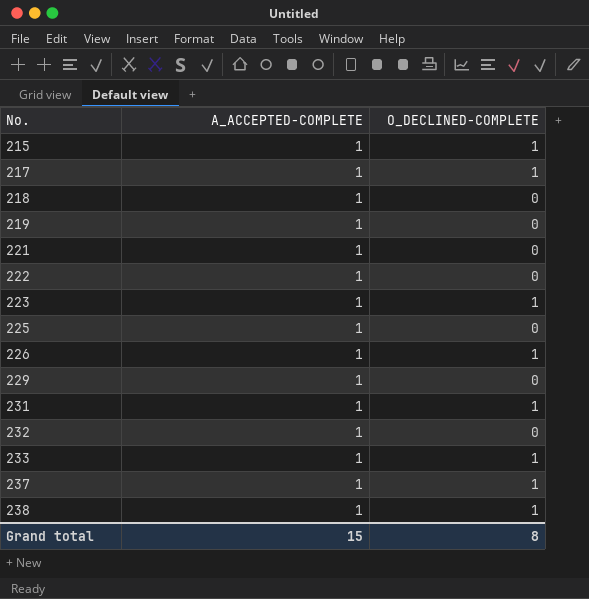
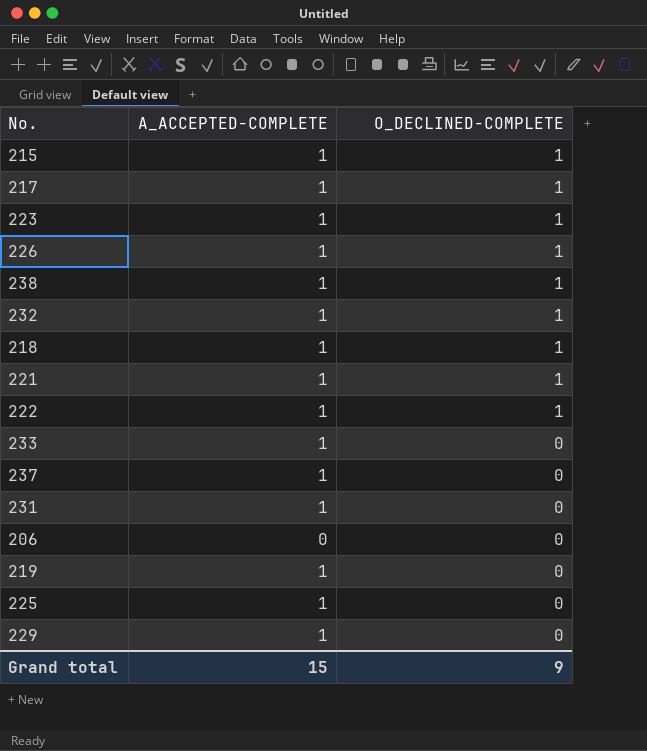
row order: No. ascending -> O_DECLINED-COMPLETE descending
232 | O_DECLINED-COMPLETE: 0 -> 1
218 | O_DECLINED-COMPLETE: 0 -> 1
221 | O_DECLINED-COMPLETE: 0 -> 1
222 | O_DECLINED-COMPLETE: 0 -> 1
233 | O_DECLINED-COMPLETE: 1 -> 0
237 | O_DECLINED-COMPLETE: 1 -> 0
231 | O_DECLINED-COMPLETE: 1 -> 0
row 206: none -> 0 | 0
Grand total | O_DECLINED-COMPLETE: 8 -> 9

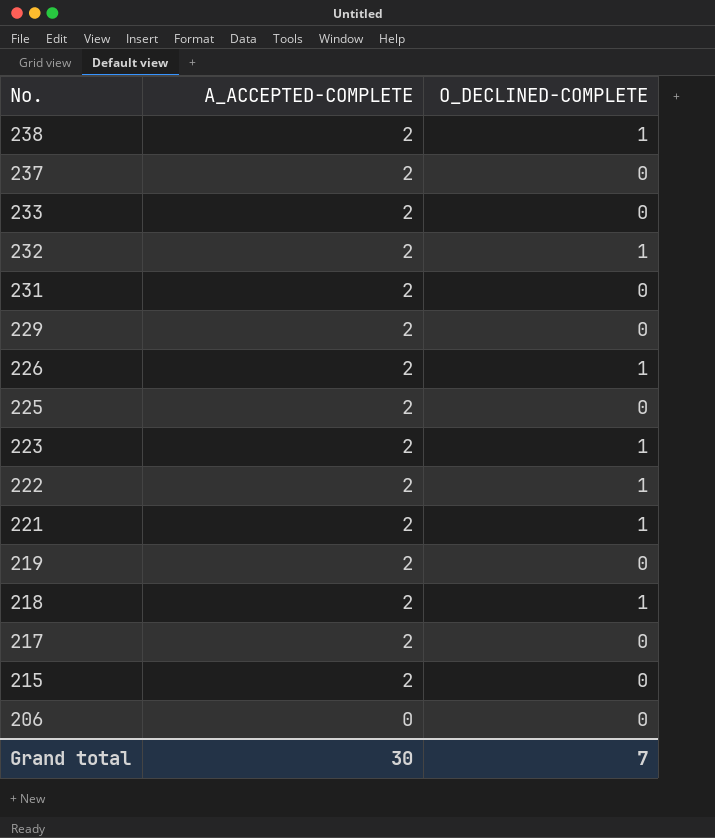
row order: O_DECLINED-COMPLETE descending -> No. descending
238 | A_ACCEPTED-COMPLETE: 1 -> 2
237 | A_ACCEPTED-COMPLETE: 1 -> 2
233 | A_ACCEPTED-COMPLETE: 1 -> 2
232 | A_ACCEPTED-COMPLETE: 1 -> 2
231 | A_ACCEPTED-COMPLETE: 1 -> 2
229 | A_ACCEPTED-COMPLETE: 1 -> 2
226 | A_ACCEPTED-COMPLETE: 1 -> 2
225 | A_ACCEPTED-COMPLETE: 1 -> 2
223 | A_ACCEPTED-COMPLETE: 1 -> 2
222 | A_ACCEPTED-COMPLETE: 1 -> 2
221 | A_ACCEPTED-COMPLETE: 1 -> 2
219 | A_ACCEPTED-COMPLETE: 1 -> 2
218 | A_ACCEPTED-COMPLETE: 1 -> 2
217 | A_ACCEPTED-COMPLETE: 1 -> 2
217 | O_DECLINED-COMPLETE: 1 -> 0
215 | A_ACCEPTED-COMPLETE: 1 -> 2
215 | O_DECLINED-COMPLETE: 1 -> 0
Grand total | A_ACCEPTED-COMPLETE: 15 -> 30
Grand total | O_DECLINED-COMPLETE: 9 -> 7

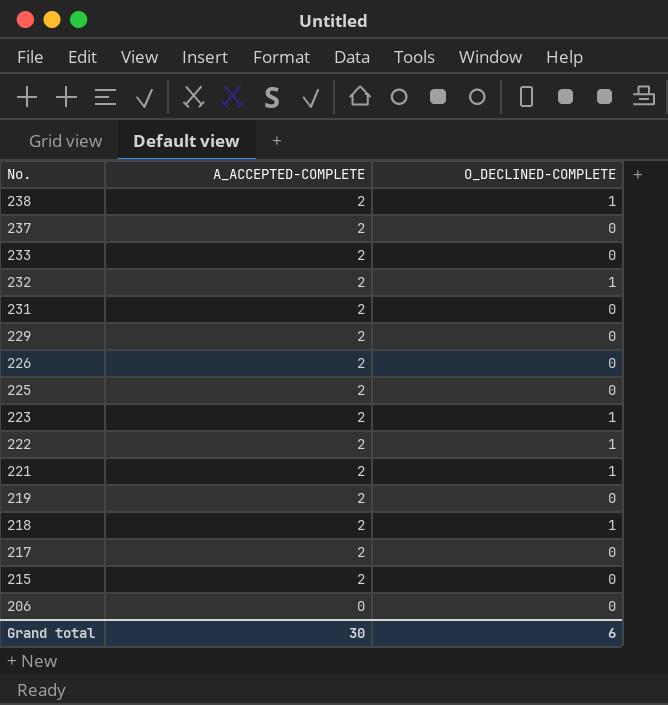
226 | O_DECLINED-COMPLETE: 1 -> 0
Grand total | O_DECLINED-COMPLETE: 7 -> 6

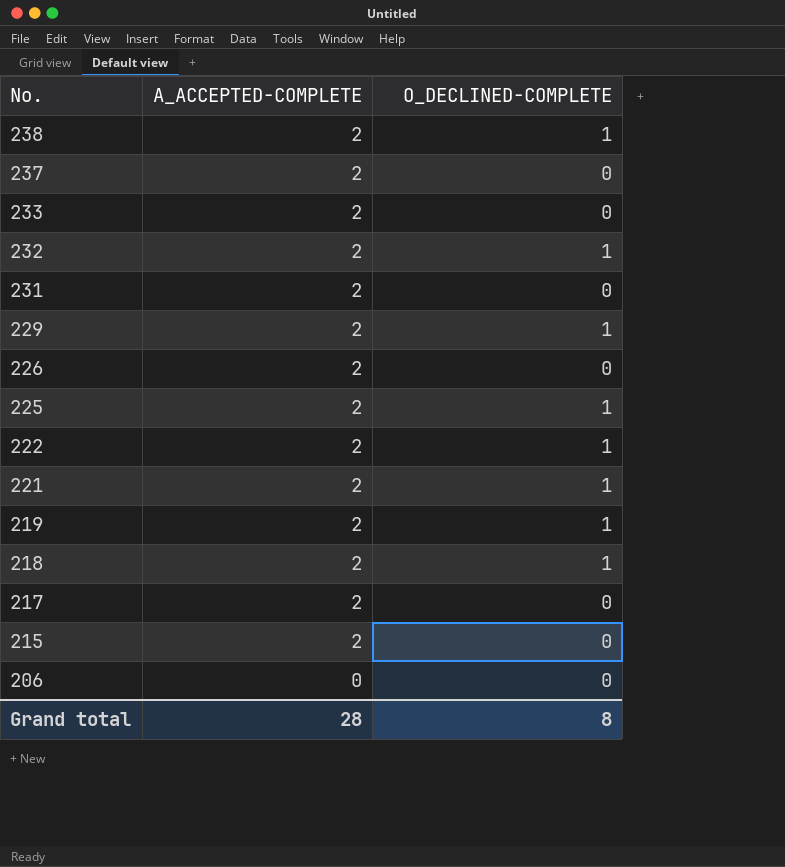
row 223: 2 | 1 -> none
229 | O_DECLINED-COMPLETE: 0 -> 1
225 | O_DECLINED-COMPLETE: 0 -> 1
219 | O_DECLINED-COMPLETE: 0 -> 1
Grand total | A_ACCEPTED-COMPLETE: 30 -> 28
Grand total | O_DECLINED-COMPLETE: 6 -> 8

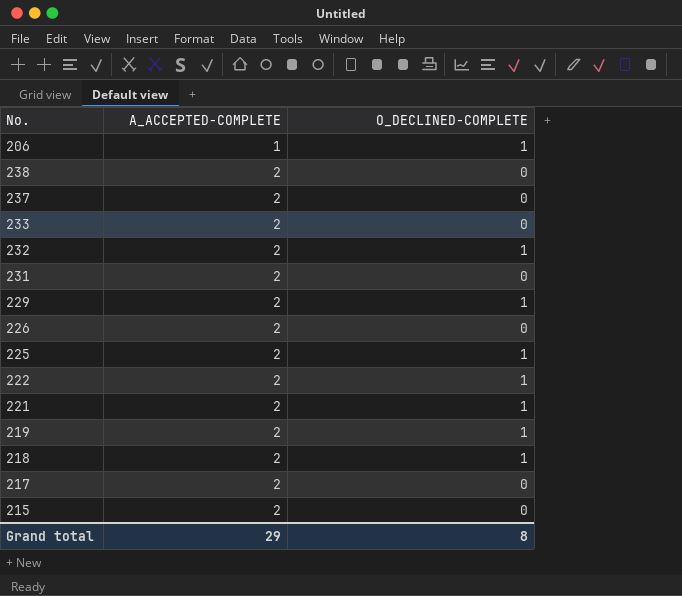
row order: No. descending -> A_ACCEPTED-COMPLETE ascending
206 | A_ACCEPTED-COMPLETE: 0 -> 1
206 | O_DECLINED-COMPLETE: 0 -> 1
238 | O_DECLINED-COMPLETE: 1 -> 0
Grand total | A_ACCEPTED-COMPLETE: 28 -> 29

